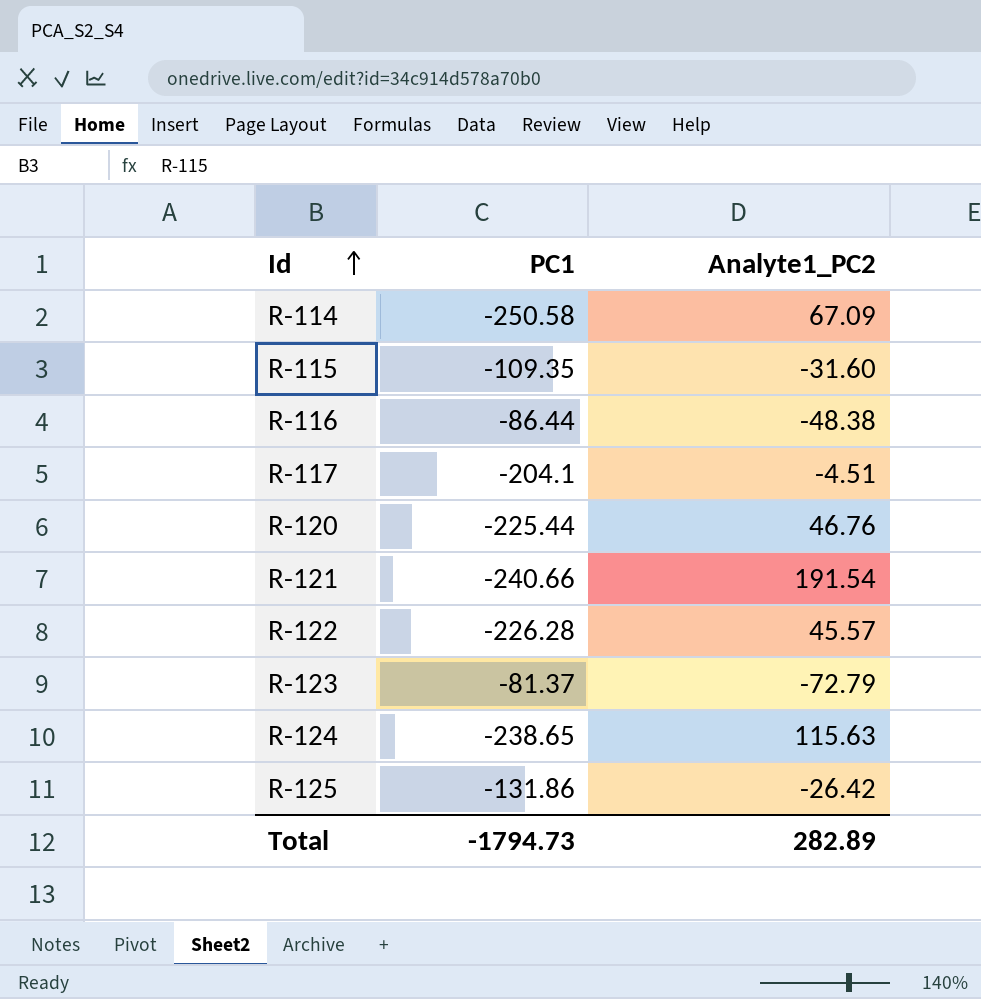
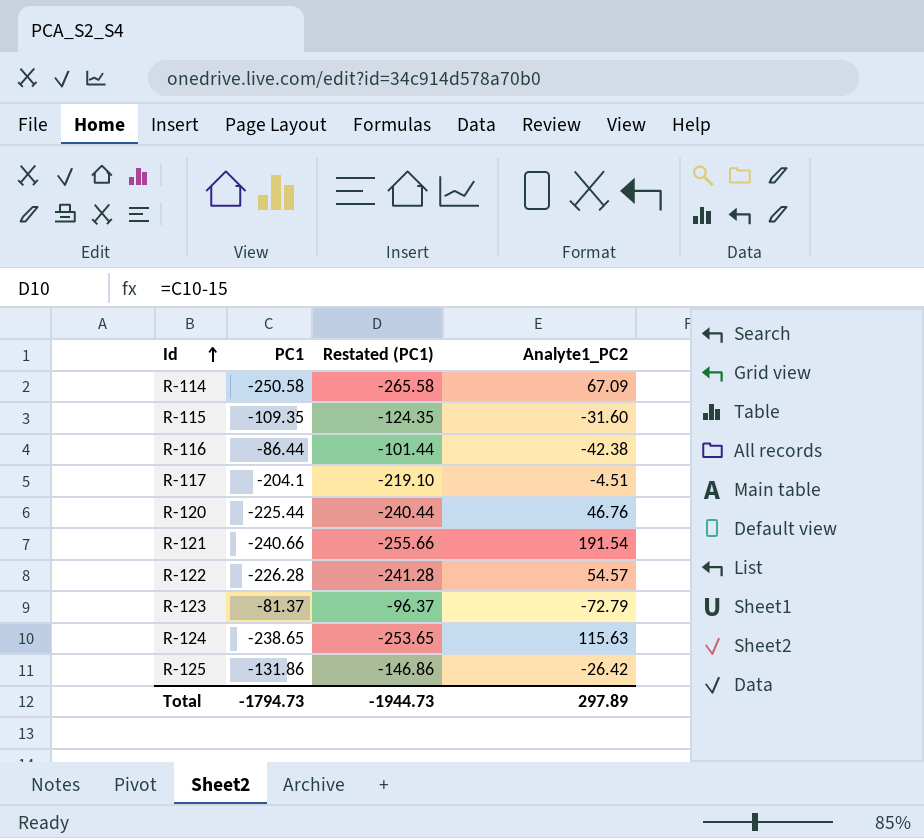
column Restated (PC1) | formula: none -> [PC1] - 15
R-116 | Analyte1_PC2: -48.38 -> -42.38
R-122 | Analyte1_PC2: 45.57 -> 54.57
Total | Analyte1_PC2: 282.89 -> 297.89

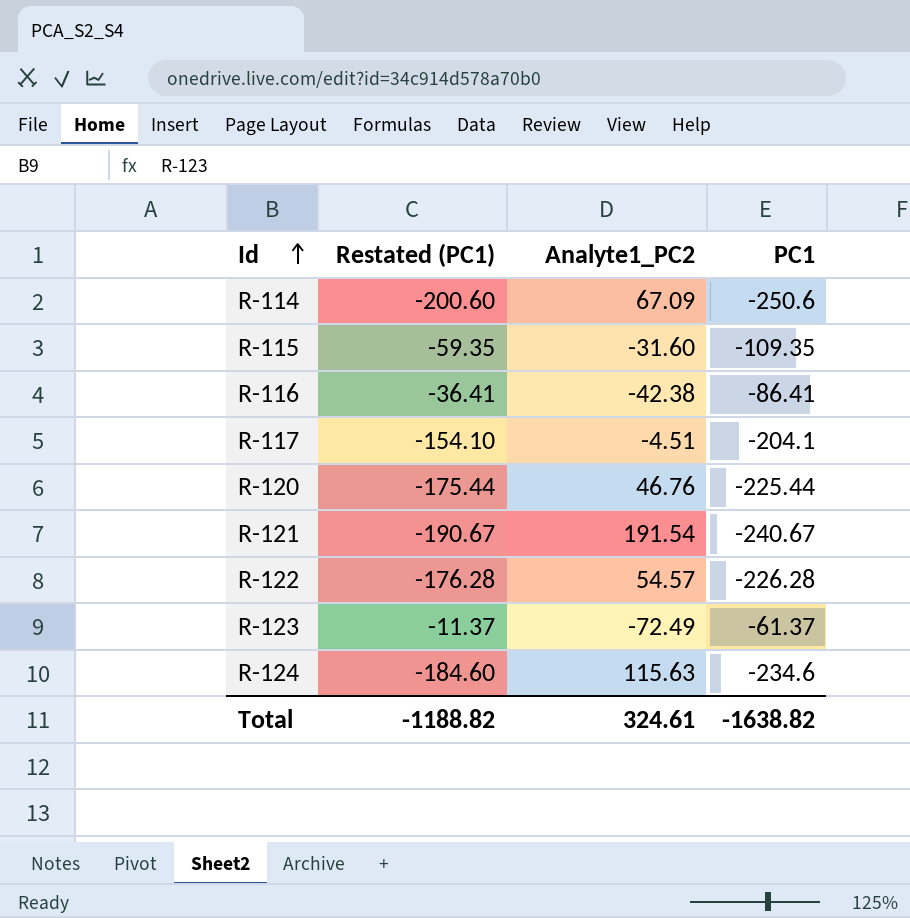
column Restated (PC1) | formula: [PC1] - 15 -> [PC1] + 50
column PC1 | position: 2 -> 4
row R-125: -131.86 | -146.86 | -26.42 -> none
R-114 | PC1: -250.58 -> -250.6
R-116 | PC1: -86.44 -> -86.41
R-121 | PC1: -240.66 -> -240.67
R-123 | Analyte1_PC2: -72.79 -> -72.49
R-123 | PC1: -81.37 -> -61.37
R-124 | PC1: -238.65 -> -234.6
Total | Restated (PC1): -1944.73 -> -1188.82
Total | Analyte1_PC2: 297.89 -> 324.61
Total | PC1: -1794.73 -> -1638.82

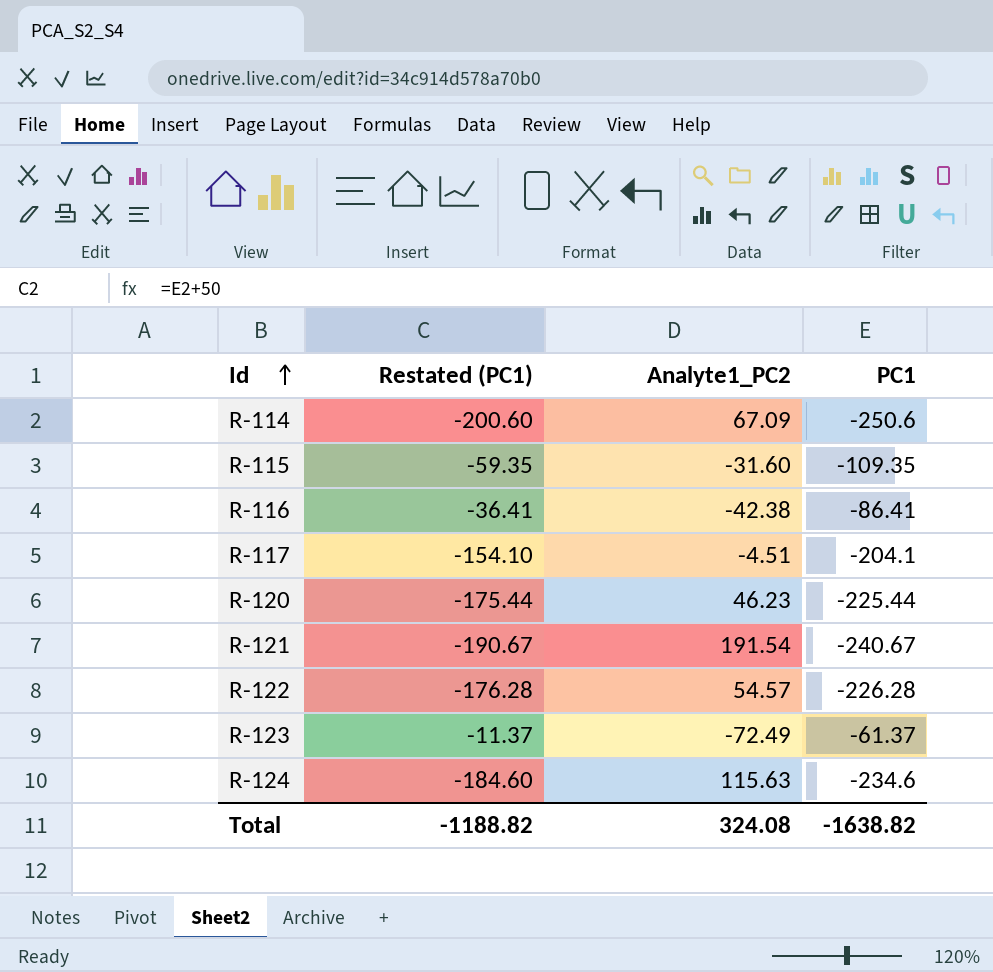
R-120 | Analyte1_PC2: 46.76 -> 46.23
Total | Analyte1_PC2: 324.61 -> 324.08

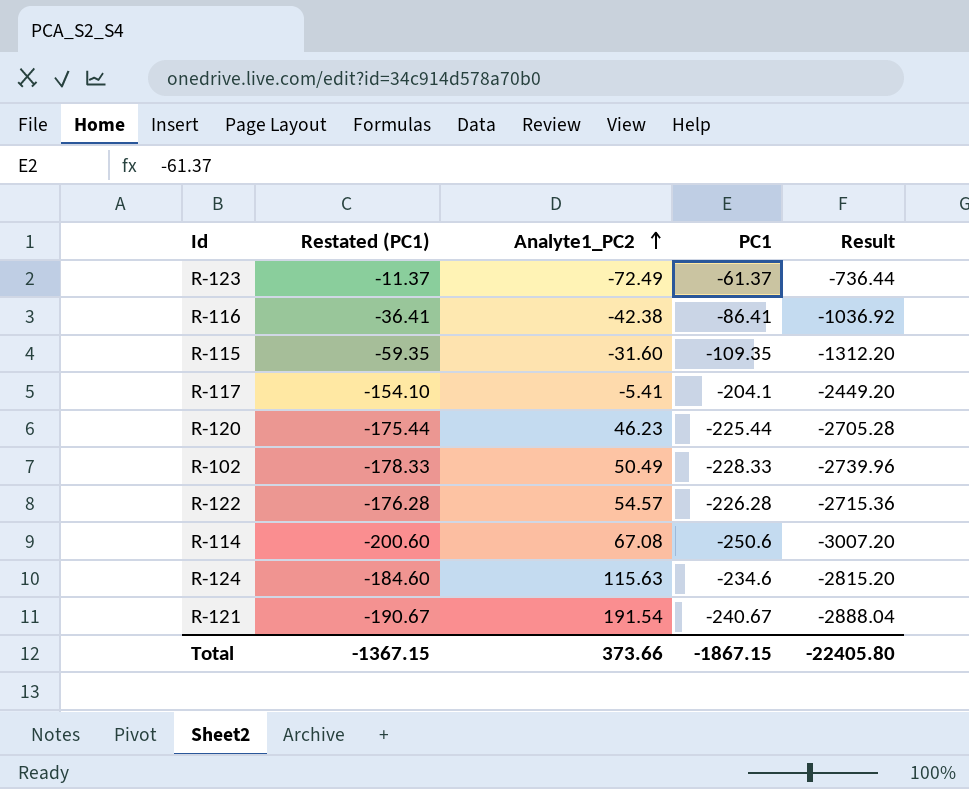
row order: Id ascending -> Analyte1_PC2 ascending
column Result | formula: none -> [PC1] * 12
R-117 | Analyte1_PC2: -4.51 -> -5.41
row R-102: none -> -178.33 | 50.49 | -228.33 | -2739.96
R-114 | Analyte1_PC2: 67.09 -> 67.08
Total | Restated (PC1): -1188.82 -> -1367.15
Total | Analyte1_PC2: 324.08 -> 373.66
Total | PC1: -1638.82 -> -1867.15

